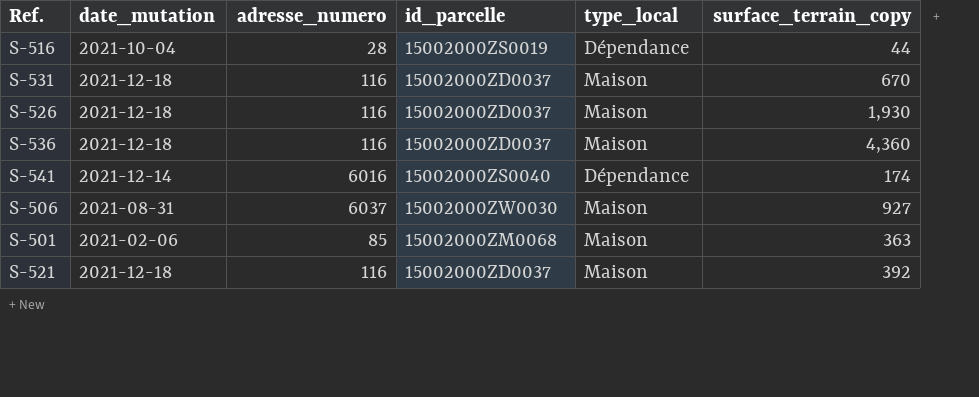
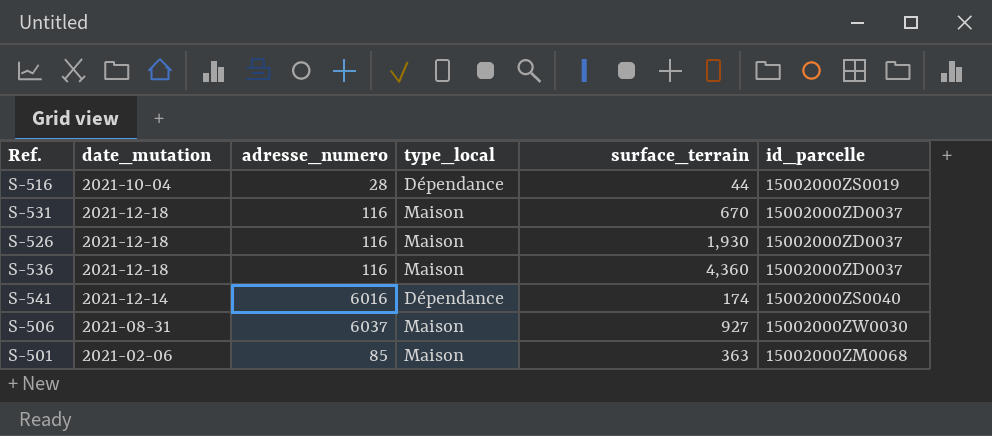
column name: surface_terrain_copy -> surface_terrain
column id_parcelle | position: 4 -> 6
row S-521: 2021-12-18 | 116 | 15002000ZD0037 | Maison | 392 -> none

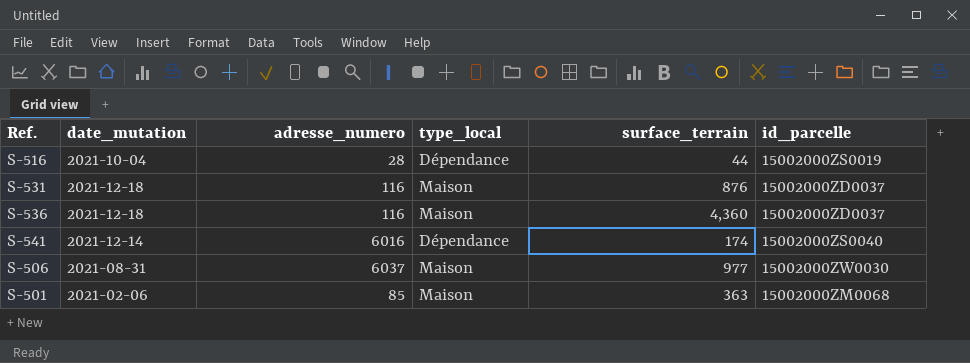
row S-526: 2021-12-18 | 116 | Maison | 1,930 | 15002000ZD0037 -> none
S-531 | surface_terrain: 670 -> 876
S-506 | surface_terrain: 927 -> 977

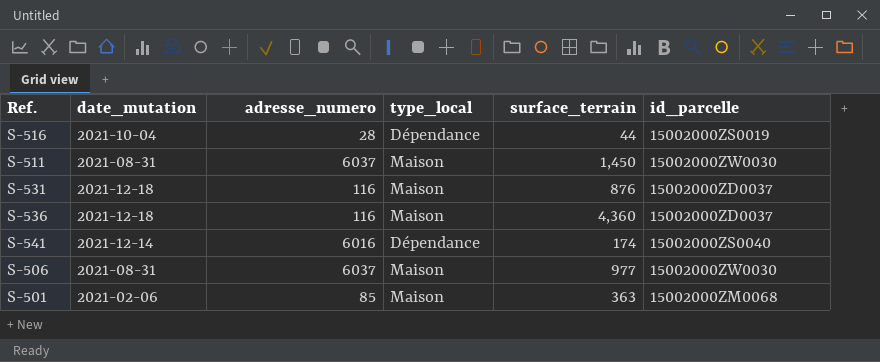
row S-511: none -> 2021-08-31 | 6037 | Maison | 1,450 | 15002000ZW0030

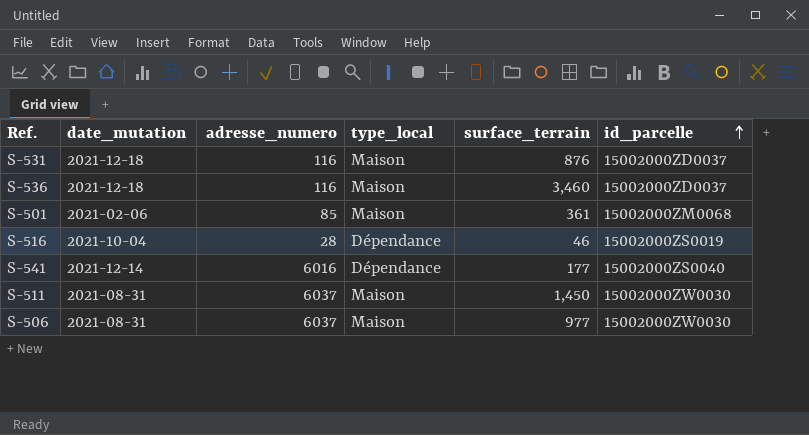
row order: none -> id_parcelle ascending
S-536 | surface_terrain: 4,360 -> 3,460
S-501 | surface_terrain: 363 -> 361
S-516 | surface_terrain: 44 -> 46
S-541 | surface_terrain: 174 -> 177

